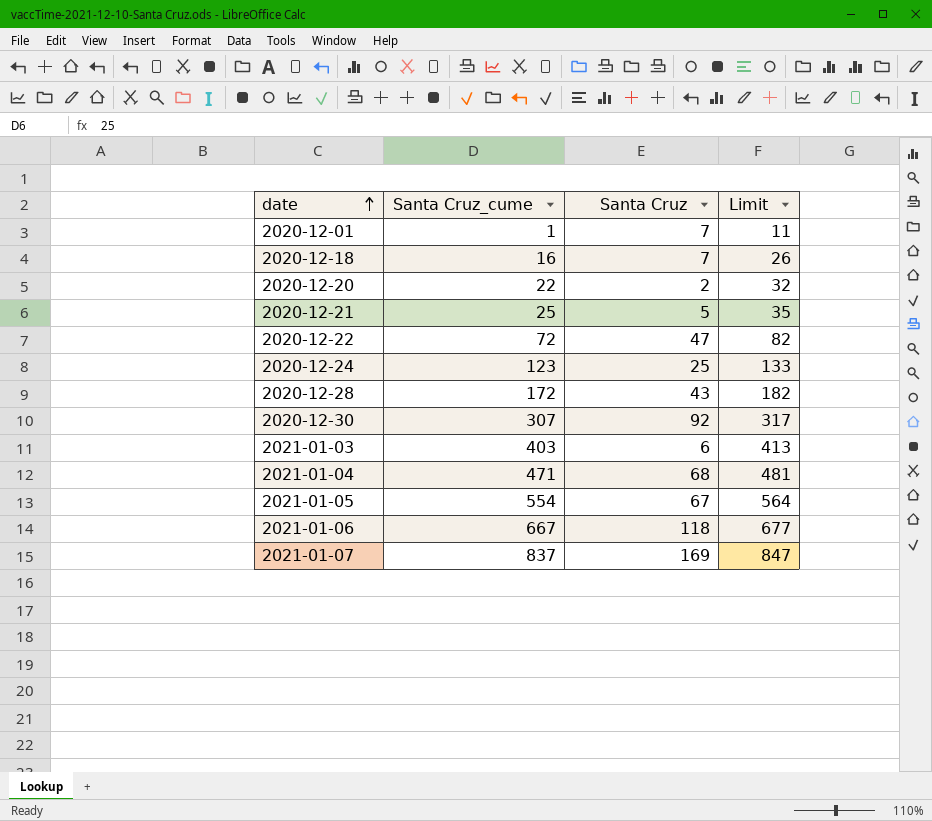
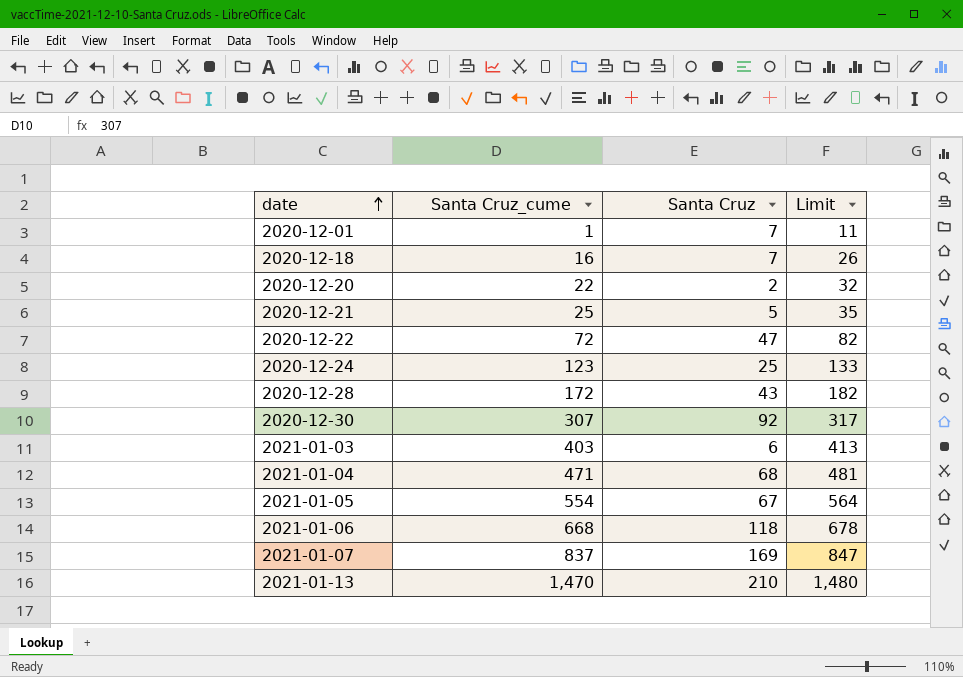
2021-01-06 | Santa Cruz_cume: 667 -> 668
2021-01-06 | Limit: 677 -> 678
row 2021-01-13: none -> 1,470 | 210 | 1,480

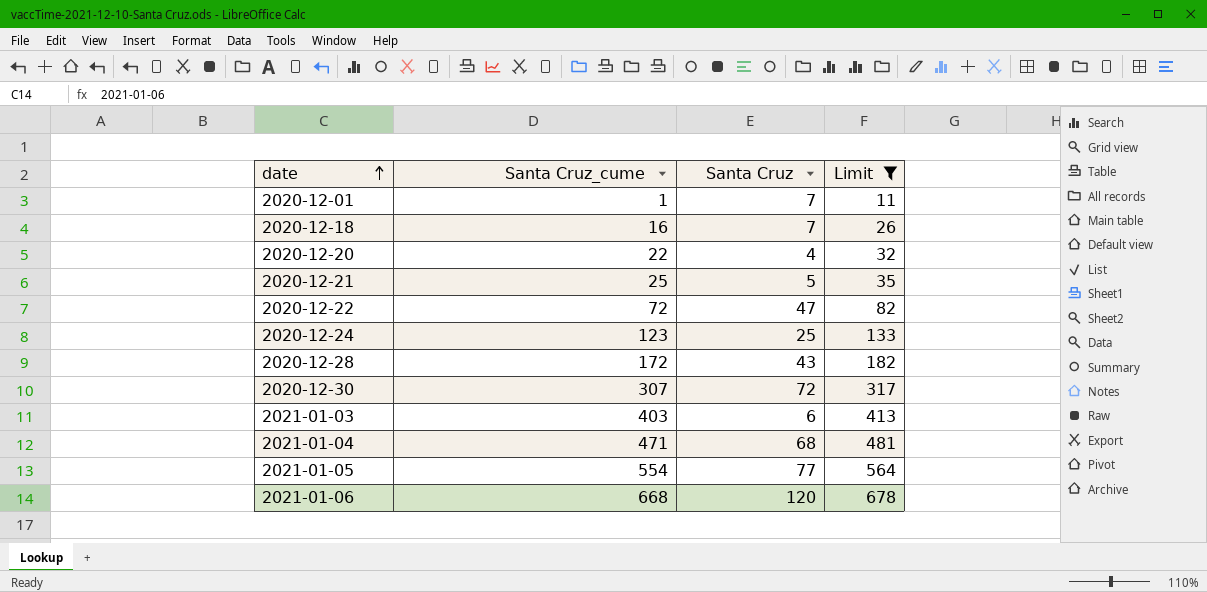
filter: none -> Limit <= 678
2020-12-20 | Santa Cruz: 2 -> 4
2020-12-30 | Santa Cruz: 92 -> 72
2021-01-05 | Santa Cruz: 67 -> 77
2021-01-06 | Santa Cruz: 118 -> 120

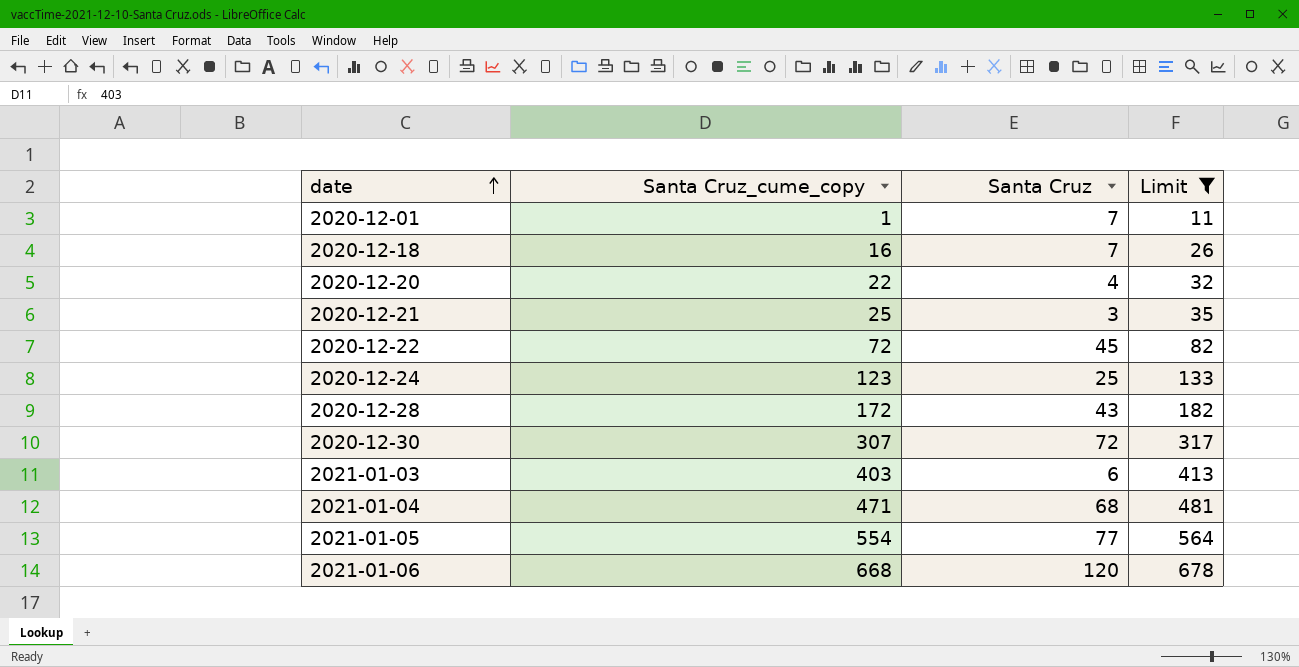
column name: Santa Cruz_cume -> Santa Cruz_cume_copy
2020-12-21 | Santa Cruz: 5 -> 3
2020-12-22 | Santa Cruz: 47 -> 45

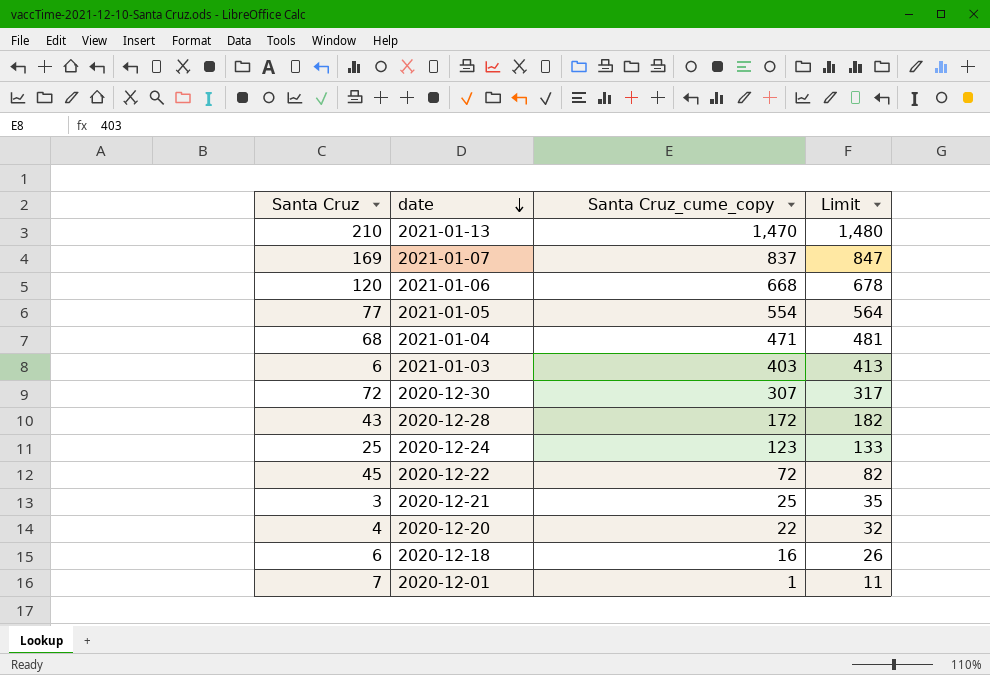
filter: Limit <= 678 -> none
row order: date ascending -> date descending
column Santa Cruz | position: 3 -> 1
2020-12-18 | Santa Cruz: 7 -> 6

